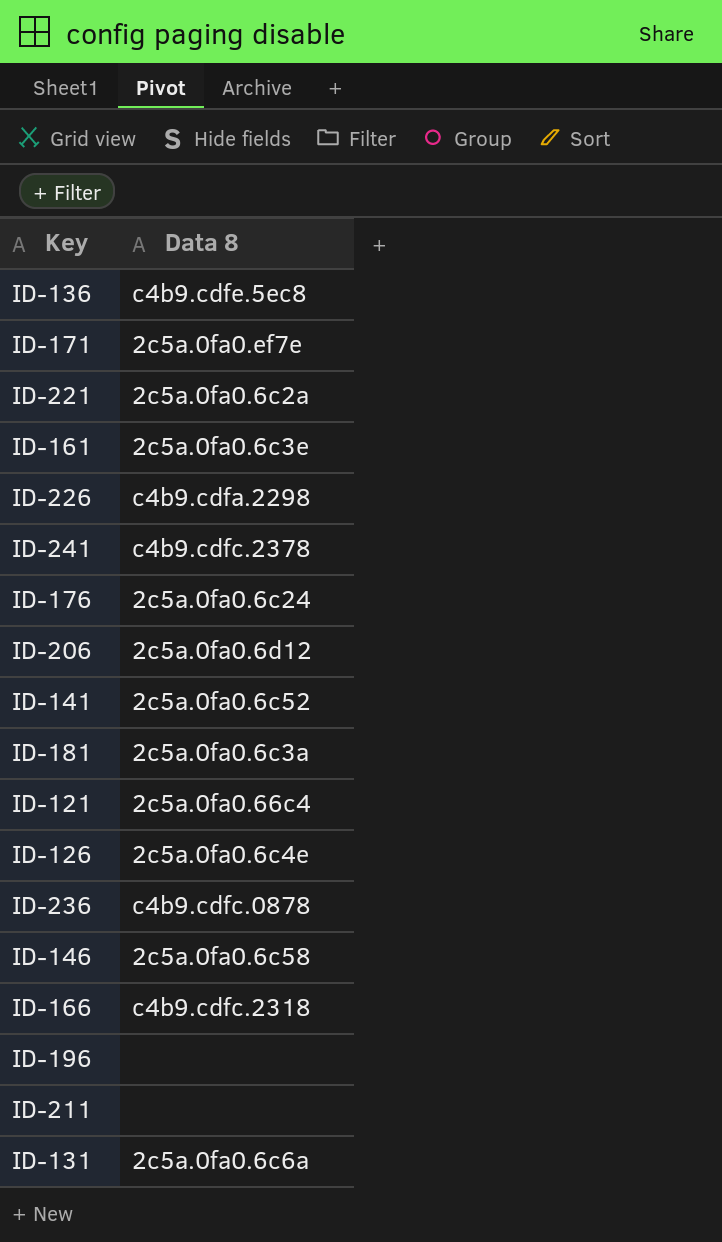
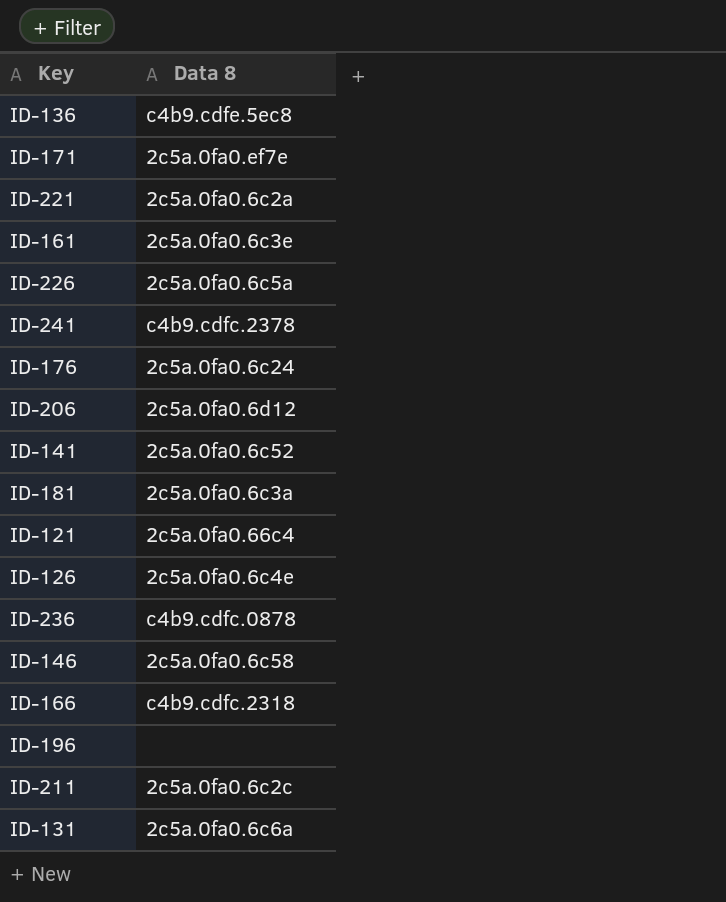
ID-226 | Data 8: c4b9.cdfa.2298 -> 2c5a.0fa0.6c5a
ID-211 | Data 8: none -> 2c5a.0fa0.6c2c

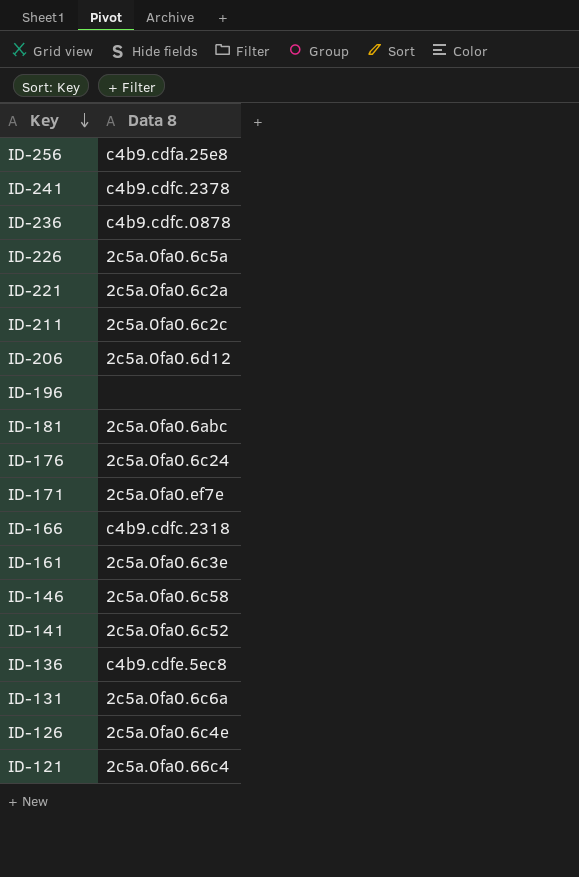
row order: none -> Key descending
row ID-256: none -> c4b9.cdfa.25e8
ID-181 | Data 8: 2c5a.0fa0.6c3a -> 2c5a.0fa0.6abc

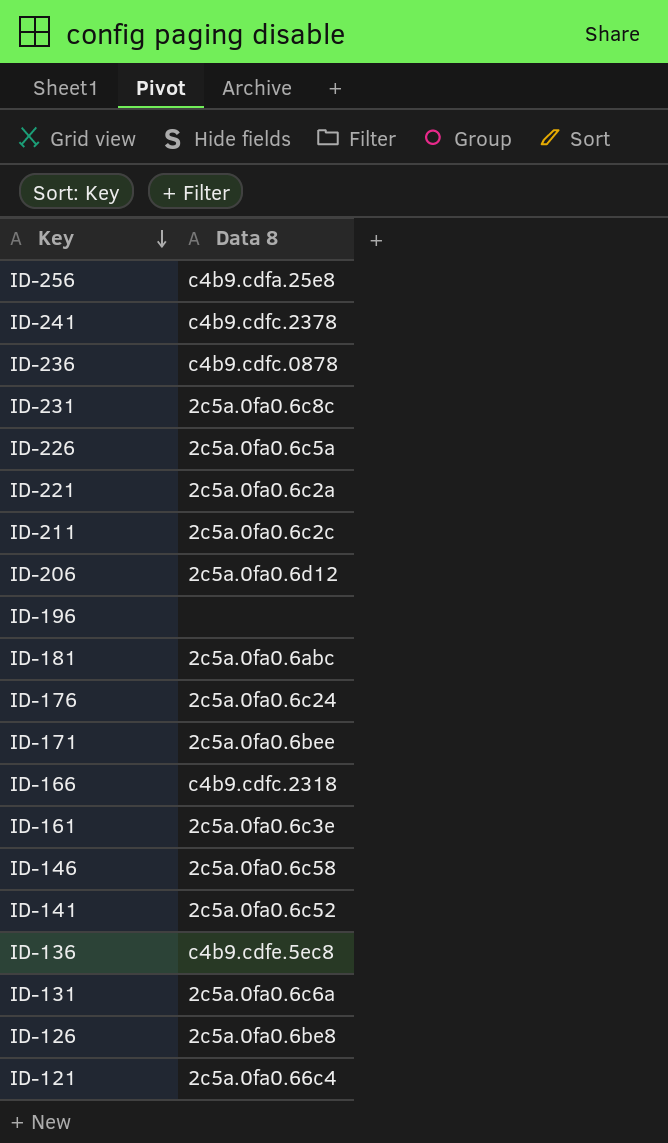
row ID-231: none -> 2c5a.0fa0.6c8c
ID-171 | Data 8: 2c5a.0fa0.ef7e -> 2c5a.0fa0.6bee
ID-126 | Data 8: 2c5a.0fa0.6c4e -> 2c5a.0fa0.6be8

